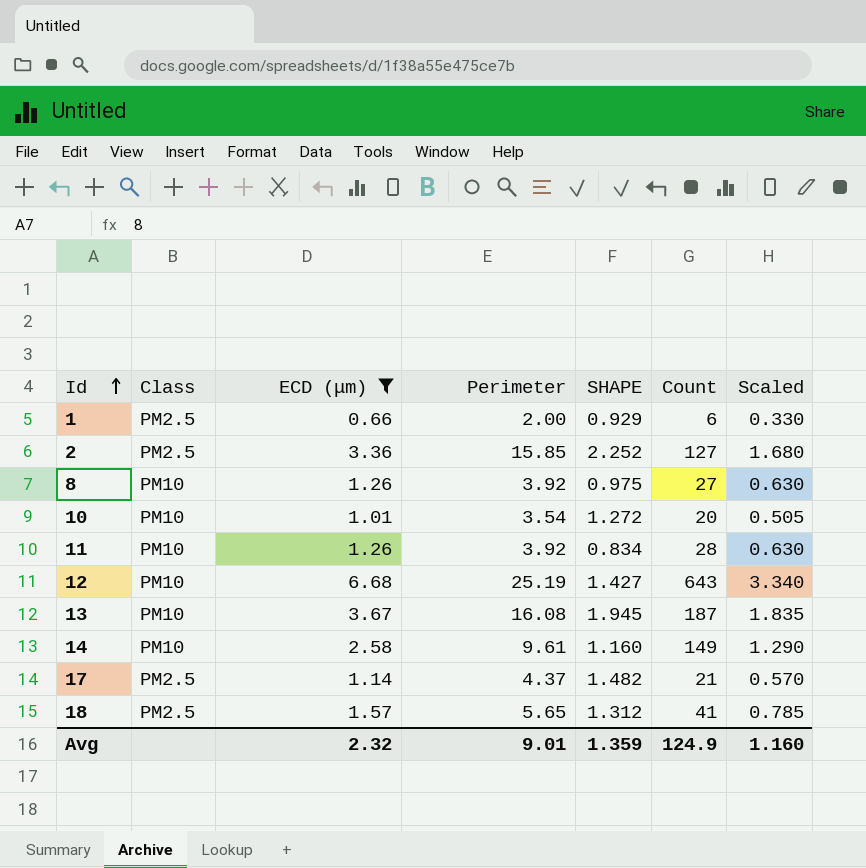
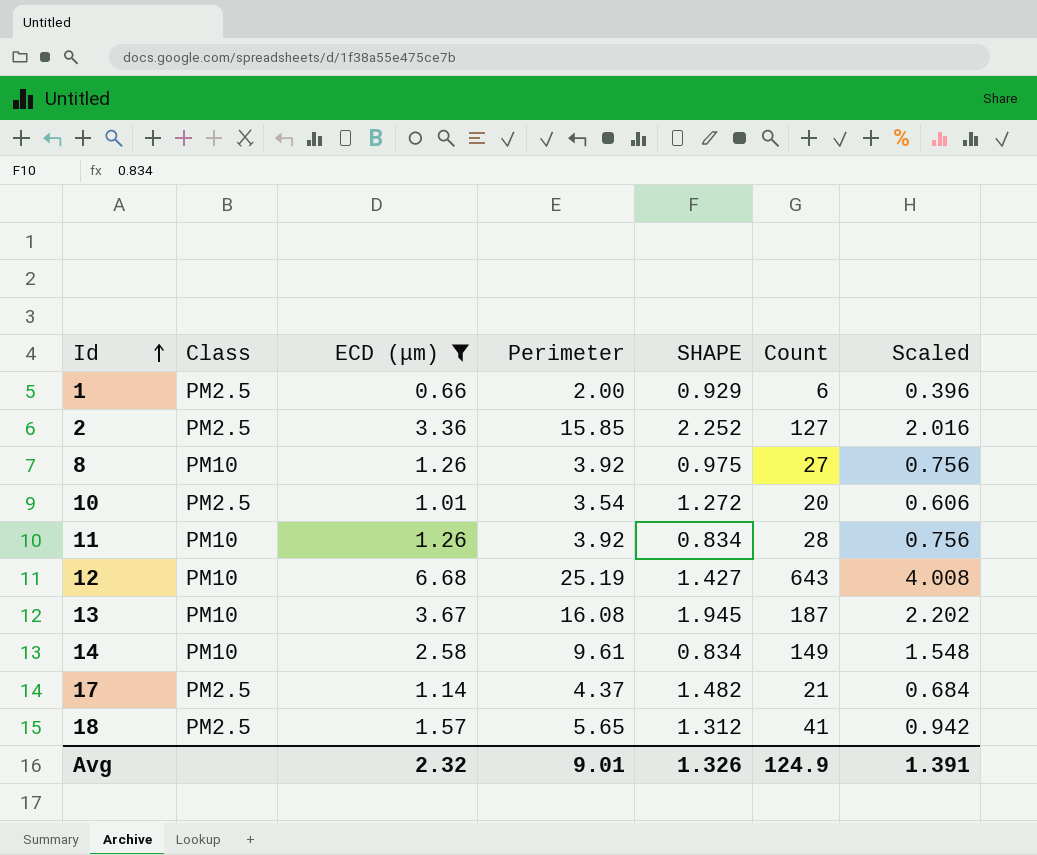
column Scaled | formula: [ECD (μm)] * 0.5 -> [ECD (μm)] * 0.6
10 | Class: PM10 -> PM2.5
14 | SHAPE: 1.160 -> 0.834
Avg | SHAPE: 1.359 -> 1.326
Avg | Scaled: 1.160 -> 1.391

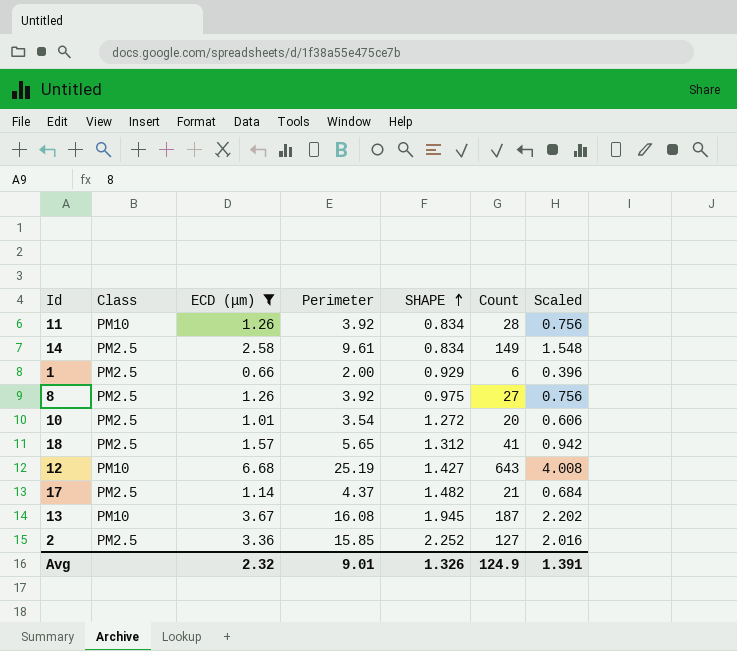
row order: Id ascending -> SHAPE ascending
14 | Class: PM10 -> PM2.5
8 | Class: PM10 -> PM2.5

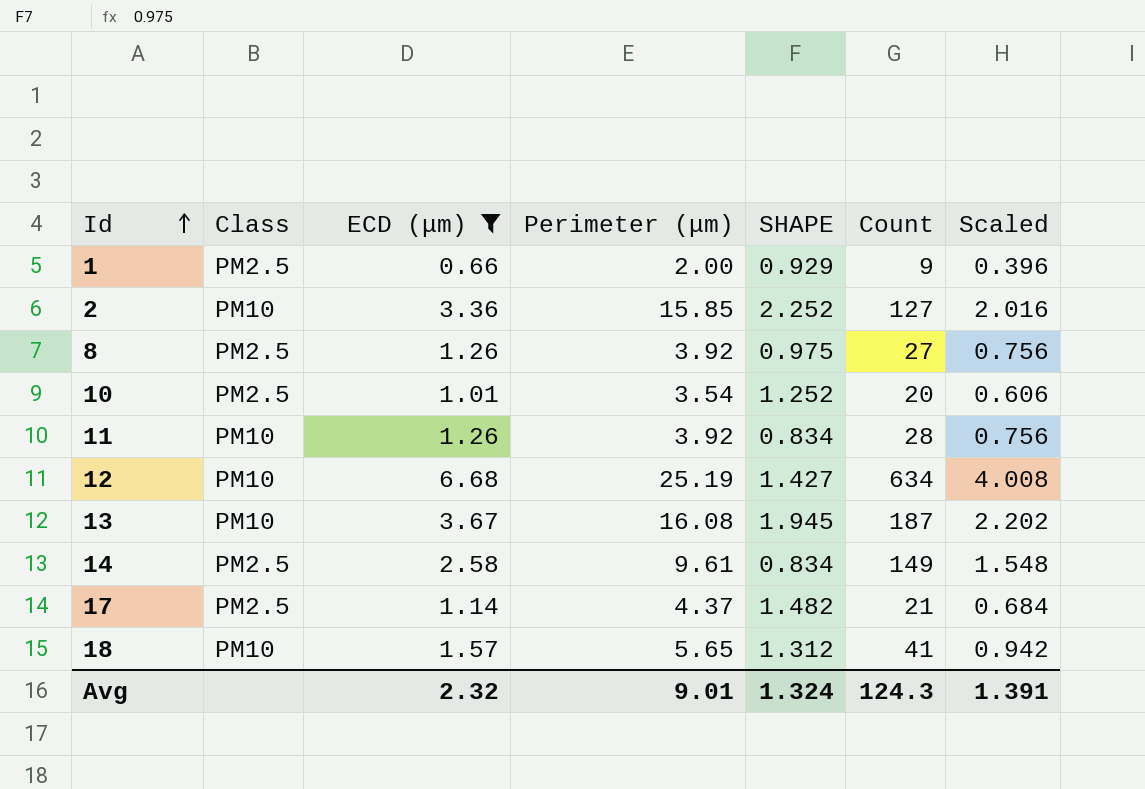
row order: SHAPE ascending -> Id ascending
column name: Perimeter -> Perimeter (μm)
1 | Count: 6 -> 9
2 | Class: PM2.5 -> PM10
10 | SHAPE: 1.272 -> 1.252
12 | Count: 643 -> 634
18 | Class: PM2.5 -> PM10
Avg | SHAPE: 1.326 -> 1.324
Avg | Count: 124.9 -> 124.3

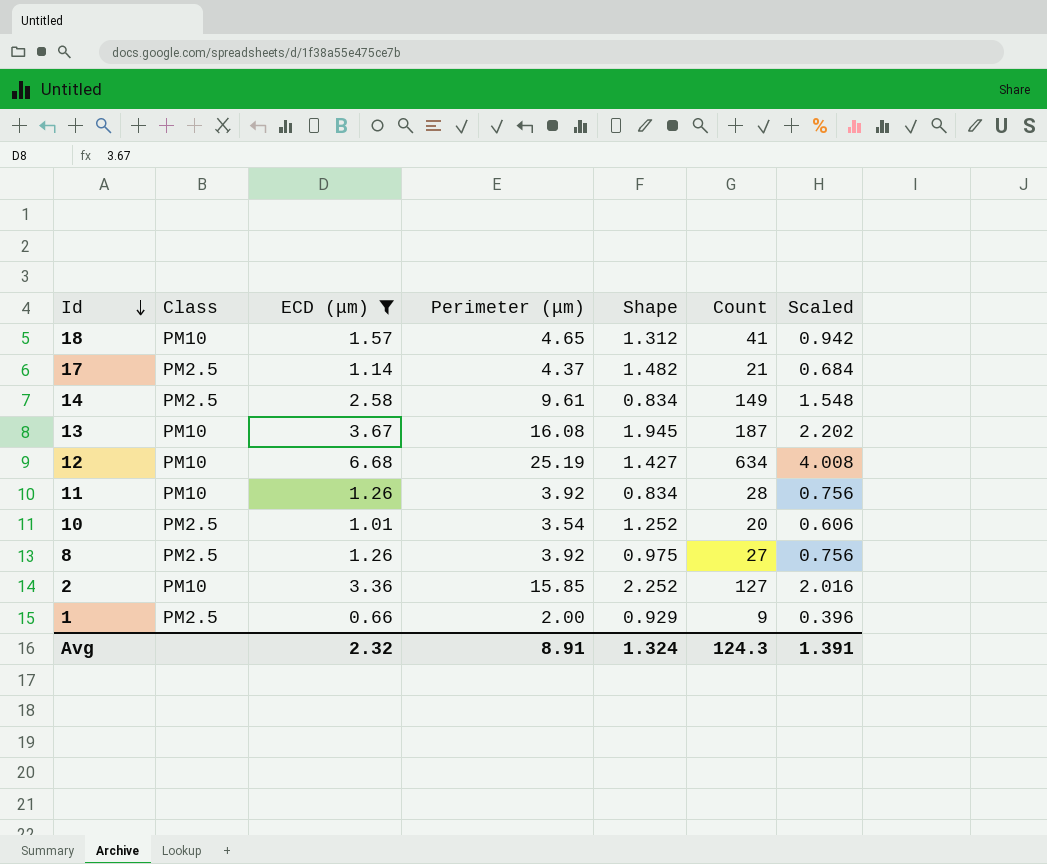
row order: Id ascending -> Id descending
column name: SHAPE -> Shape
18 | Perimeter (μm): 5.65 -> 4.65
Avg | Perimeter (μm): 9.01 -> 8.91

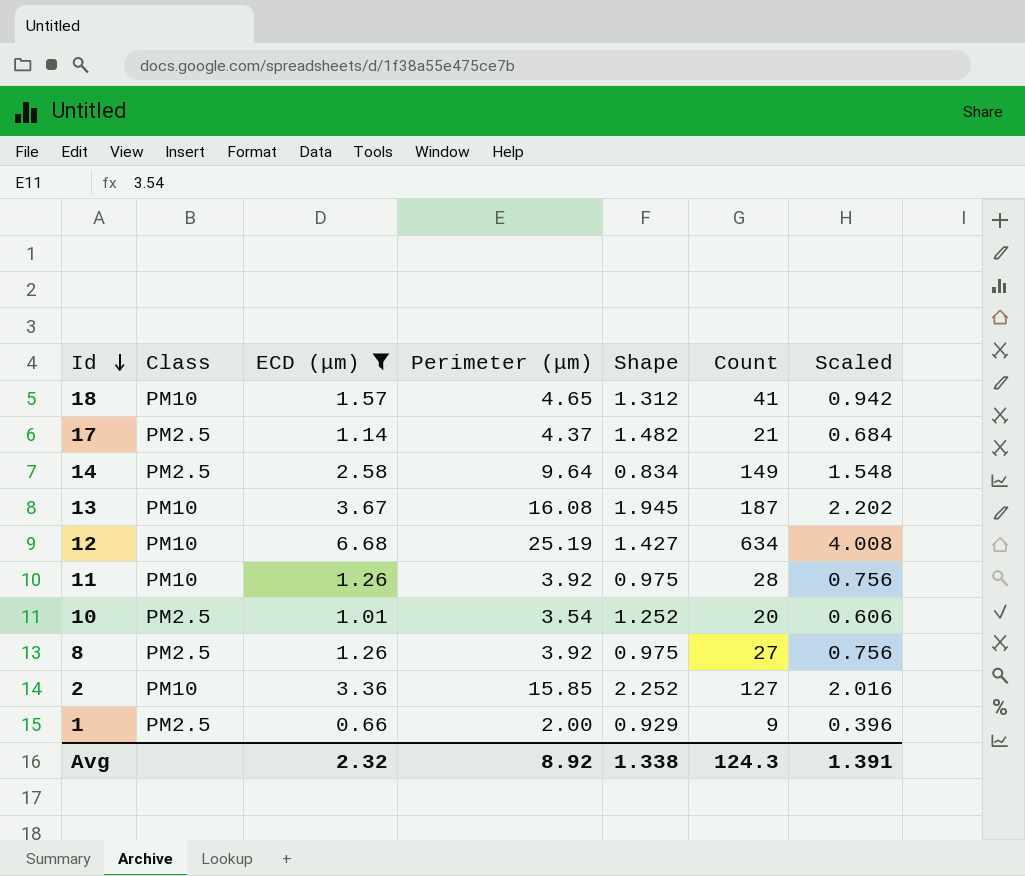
14 | Perimeter (μm): 9.61 -> 9.64
11 | Shape: 0.834 -> 0.975
Avg | Perimeter (μm): 8.91 -> 8.92
Avg | Shape: 1.324 -> 1.338

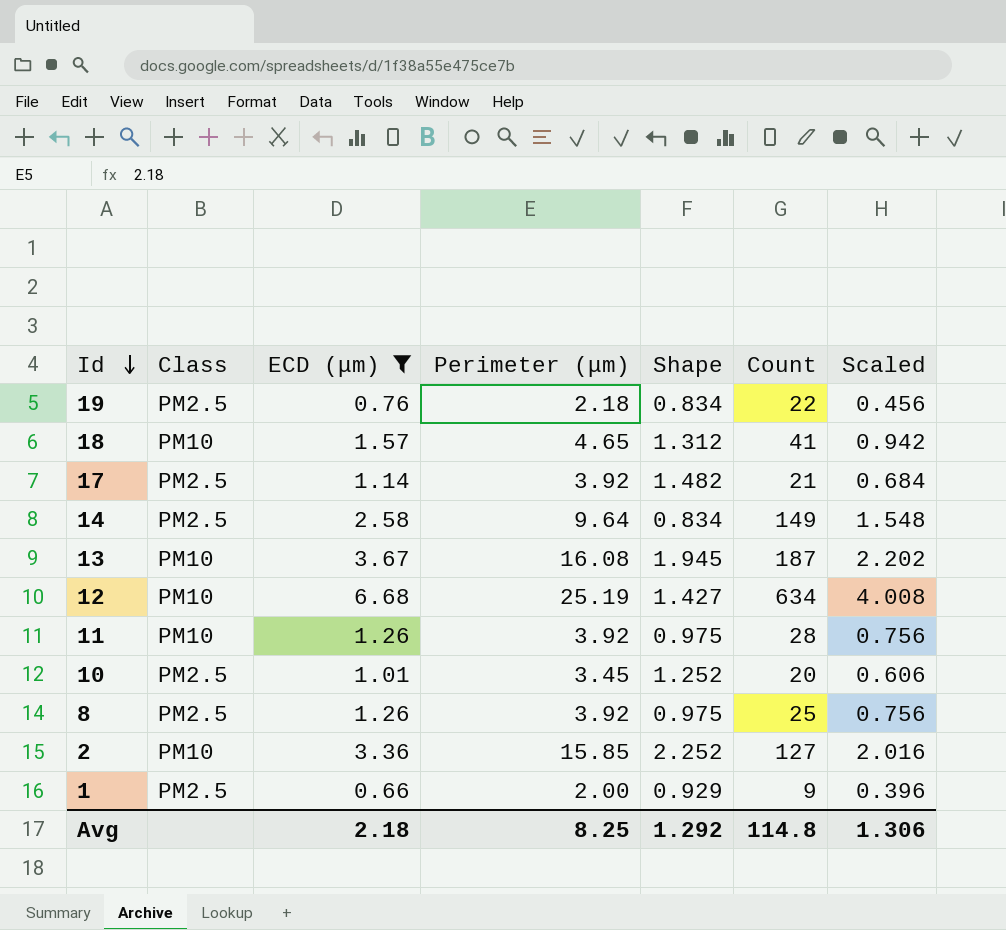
row 19: none -> PM2.5 | 0.76 | 2.18 | 0.834 | 22 | 0.456
17 | Perimeter (μm): 4.37 -> 3.92
10 | Perimeter (μm): 3.54 -> 3.45
8 | Count: 27 -> 25
Avg | ECD (μm): 2.32 -> 2.18
Avg | Perimeter (μm): 8.92 -> 8.25
Avg | Shape: 1.338 -> 1.292
Avg | Count: 124.3 -> 114.8
Avg | Scaled: 1.391 -> 1.306

